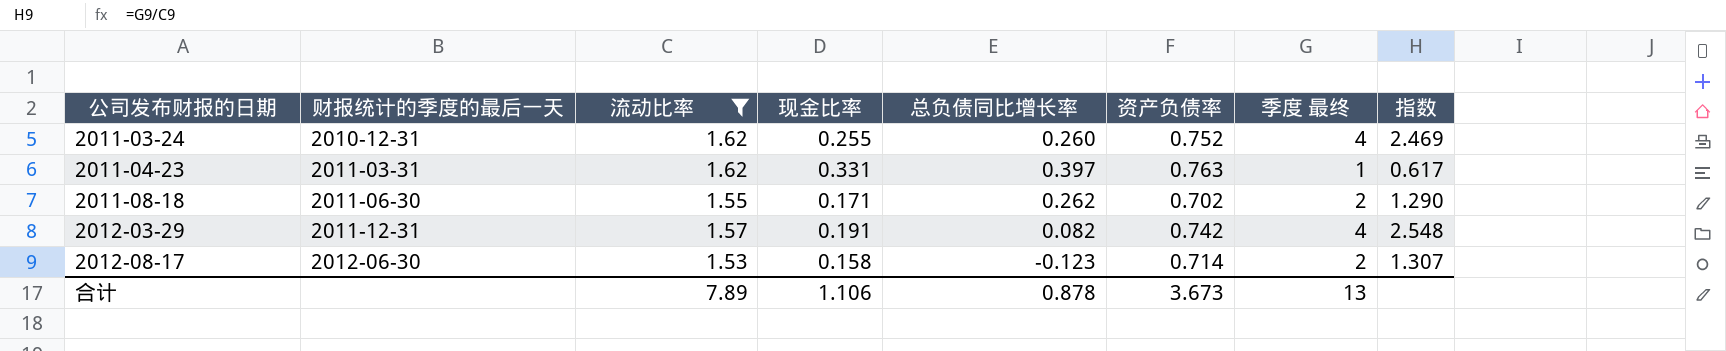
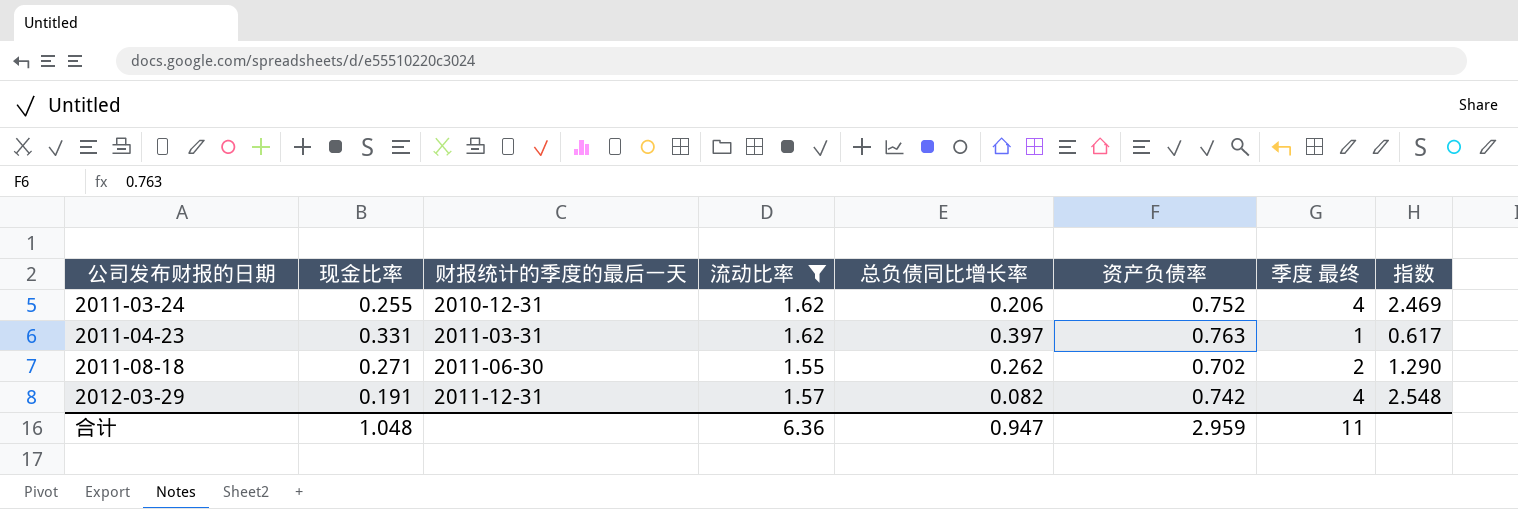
column 现金比率 | position: 4 -> 2
row 2012-08-17: 2012-06-30 | 1.53 | 0.158 | -0.123 | 0.714 | 2 | 1.307 -> none
2011-03-24 | 总负债同比增长率: 0.260 -> 0.206
2011-08-18 | 现金比率: 0.171 -> 0.271
合计 | 现金比率: 1.106 -> 1.048
合计 | 流动比率: 7.89 -> 6.36
合计 | 总负债同比增长率: 0.878 -> 0.947
合计 | 资产负债率: 3.673 -> 2.959
合计 | 季度 最终: 13 -> 11

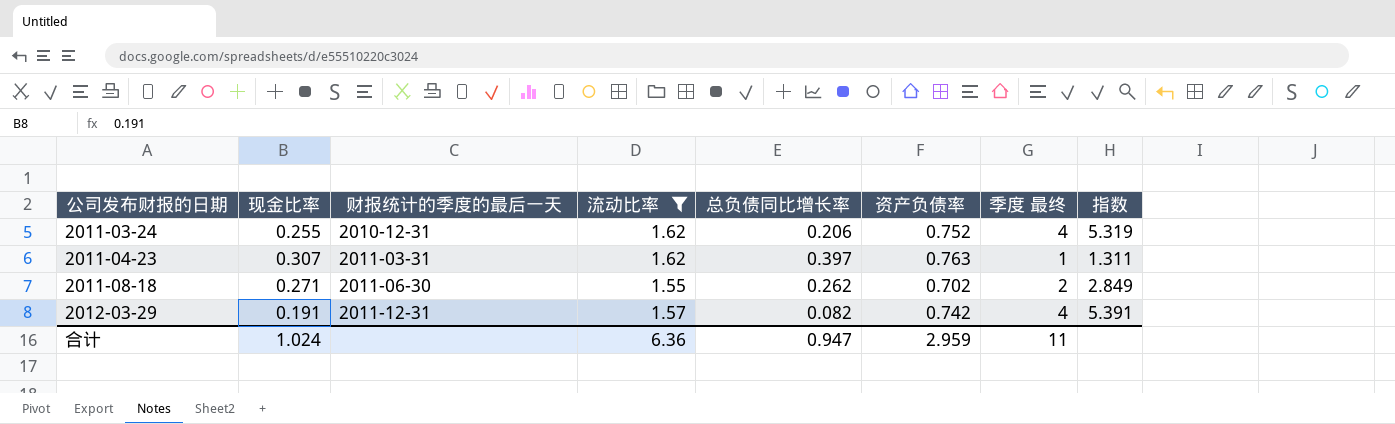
column 指数 | formula: [季度 最终] / [流动比率] -> [季度 最终] / [资产负债率]
2011-04-23 | 现金比率: 0.331 -> 0.307
合计 | 现金比率: 1.048 -> 1.024

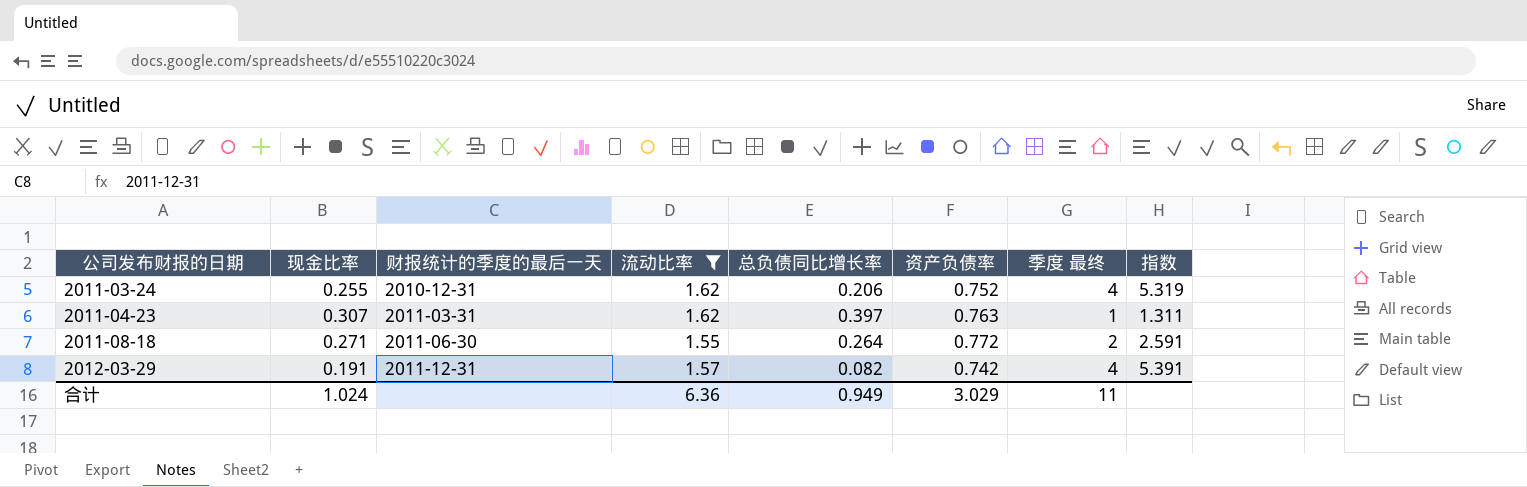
2011-08-18 | 总负债同比增长率: 0.262 -> 0.264
2011-08-18 | 资产负债率: 0.702 -> 0.772
2011-08-18 | 指数: 2.849 -> 2.591
合计 | 总负债同比增长率: 0.947 -> 0.949
合计 | 资产负债率: 2.959 -> 3.029

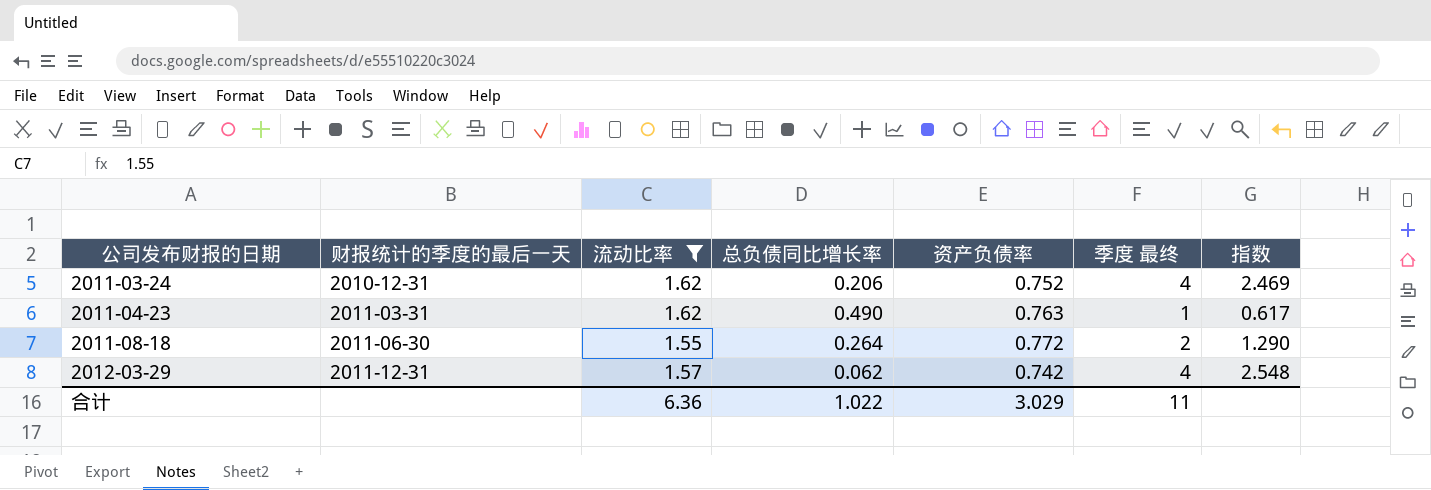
column 现金比率 | position: 2 -> none
column 指数 | formula: [季度 最终] / [资产负债率] -> [季度 最终] / [流动比率]
2011-04-23 | 总负债同比增长率: 0.397 -> 0.490
2012-03-29 | 总负债同比增长率: 0.082 -> 0.062
合计 | 总负债同比增长率: 0.949 -> 1.022

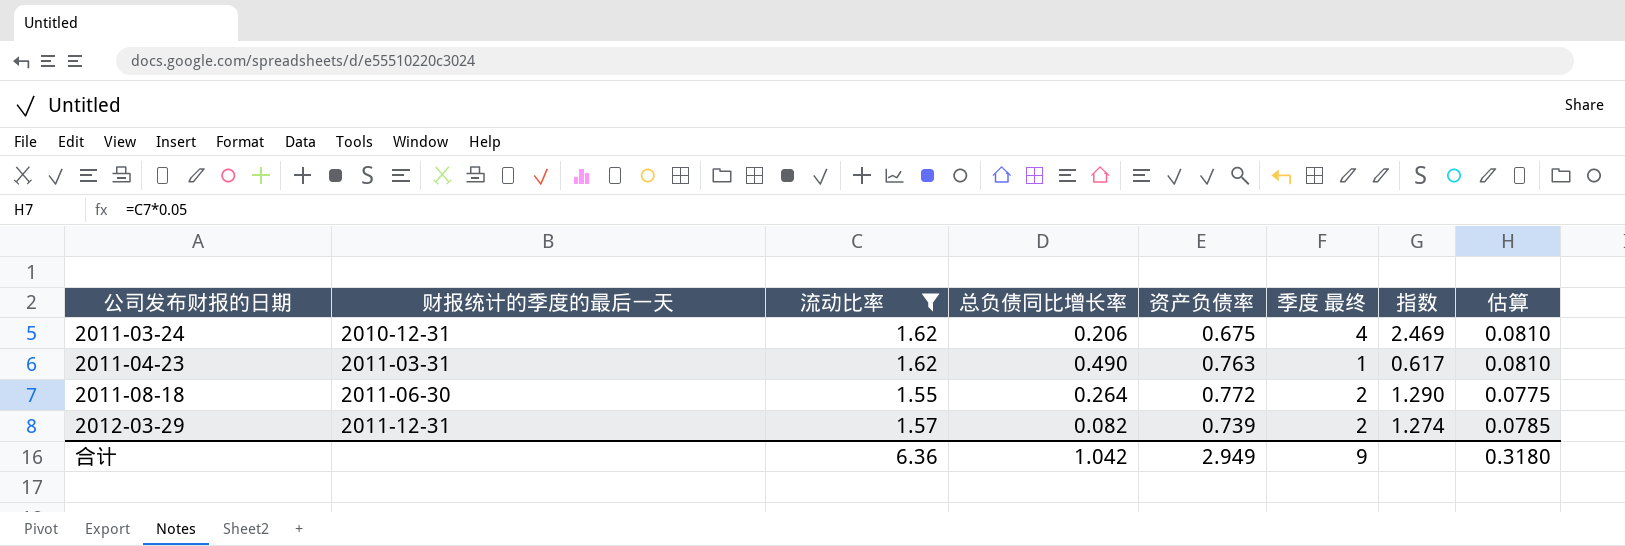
column 估算 | formula: none -> [流动比率] * 0.05
2011-03-24 | 资产负债率: 0.752 -> 0.675
2012-03-29 | 总负债同比增长率: 0.062 -> 0.082
2012-03-29 | 资产负债率: 0.742 -> 0.739
2012-03-29 | 季度 最终: 4 -> 2
2012-03-29 | 指数: 2.548 -> 1.274
合计 | 总负债同比增长率: 1.022 -> 1.042
合计 | 资产负债率: 3.029 -> 2.949
合计 | 季度 最终: 11 -> 9

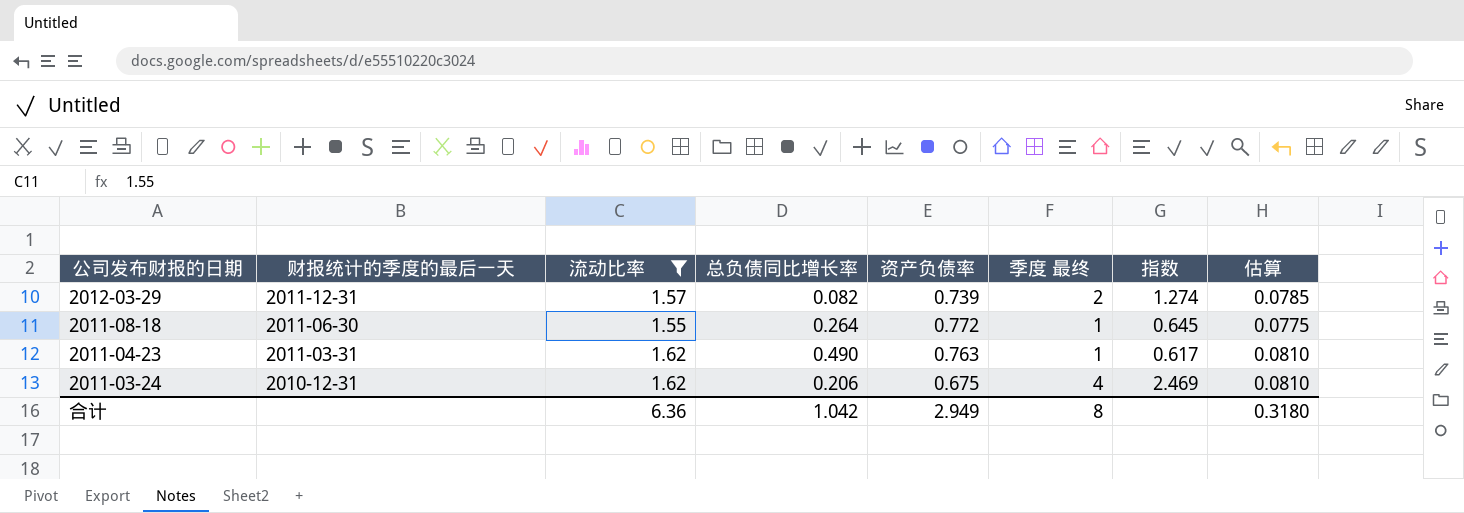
row order: 公司发布财报的日期 ascending -> 公司发布财报的日期 descending
2011-08-18 | 季度 最终: 2 -> 1
2011-08-18 | 指数: 1.290 -> 0.645
合计 | 季度 最终: 9 -> 8

